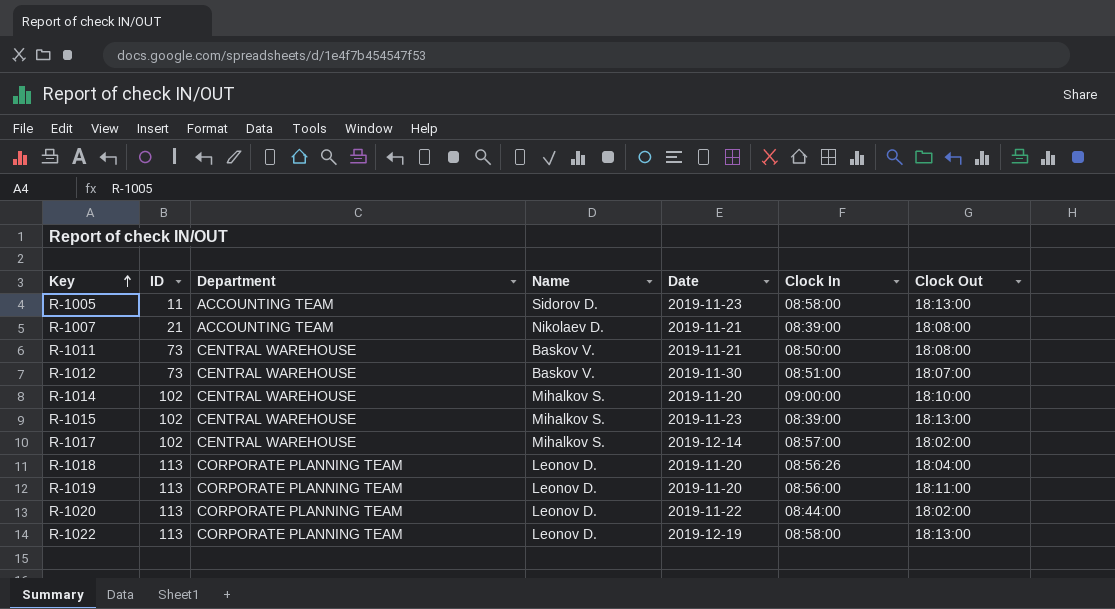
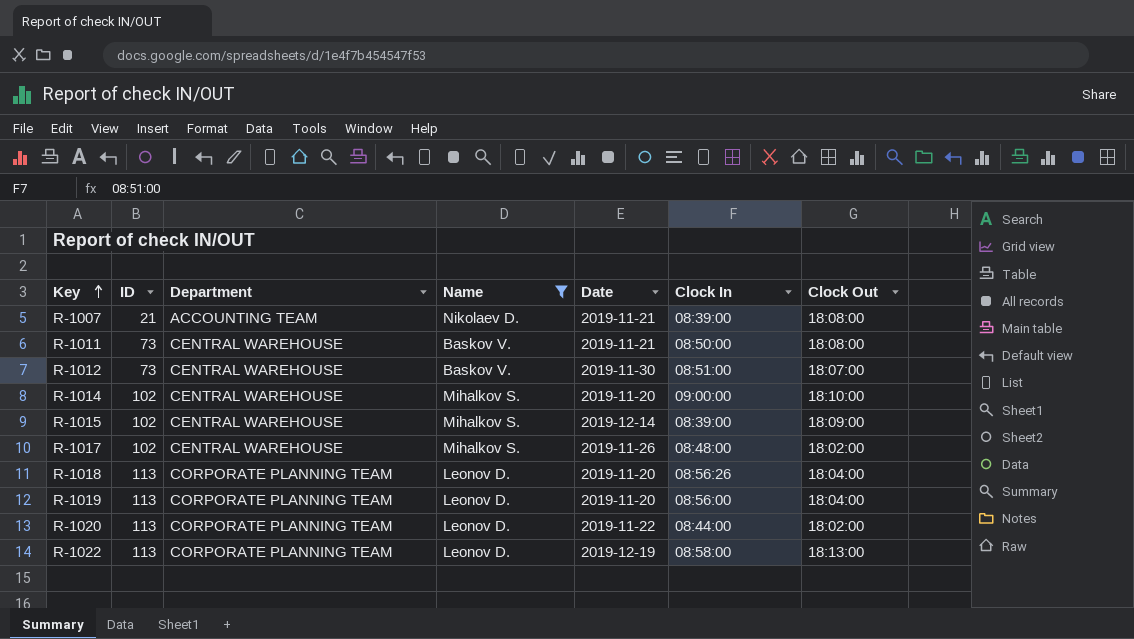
filter: none -> Name != Sidorov D.
R-1015 | Date: 2019-11-23 -> 2019-12-14
R-1015 | Clock Out: 18:13:00 -> 18:09:00
R-1017 | Date: 2019-12-14 -> 2019-11-26
R-1017 | Clock In: 08:57:00 -> 08:48:00
R-1019 | Clock Out: 18:11:00 -> 18:04:00

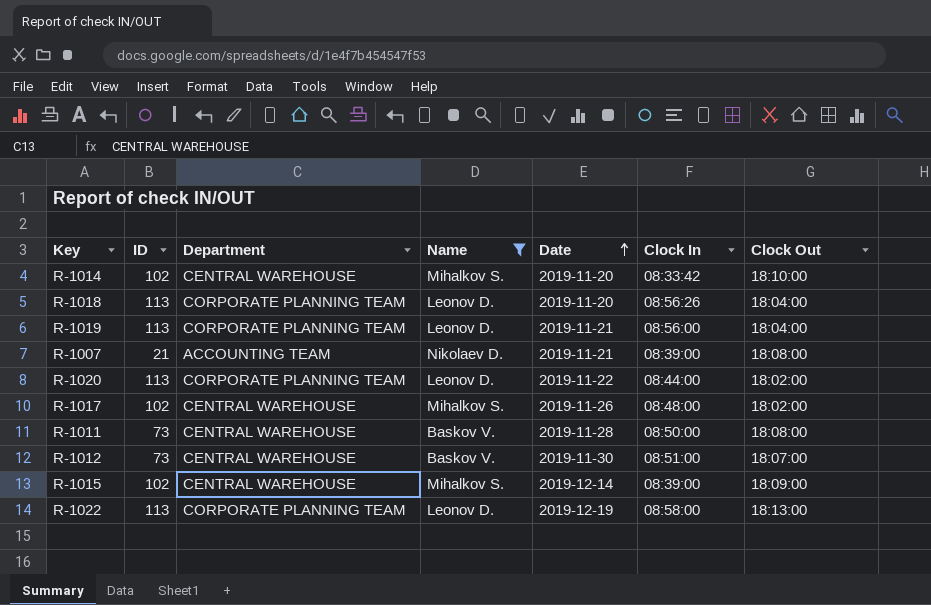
row order: Key ascending -> Date ascending
R-1014 | Clock In: 09:00:00 -> 08:33:42
R-1019 | Date: 2019-11-20 -> 2019-11-21
R-1011 | Date: 2019-11-21 -> 2019-11-28

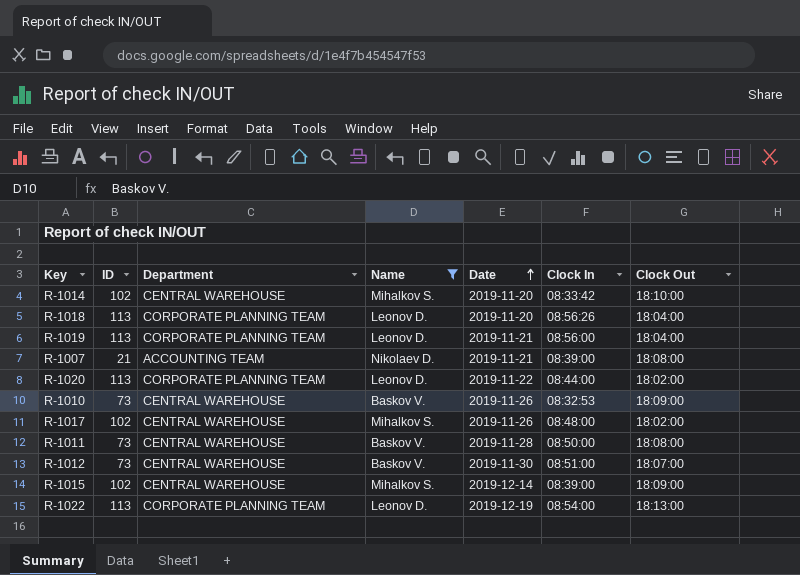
row R-1010: none -> 73 | CENTRAL WAREHOUSE | Baskov V. | 2019-11-26 | 08:32:53 | 18:09:00
R-1022 | Clock In: 08:58:00 -> 08:54:00

